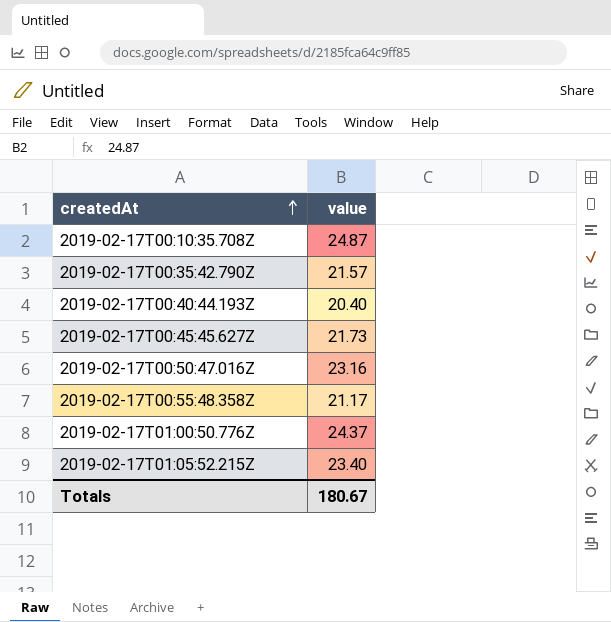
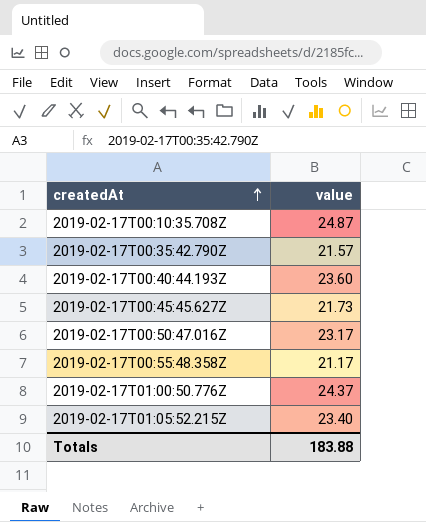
2019-02-17T00:40:44.193Z | value: 20.40 -> 23.60
2019-02-17T00:50:47.016Z | value: 23.16 -> 23.17
Totals | value: 180.67 -> 183.88

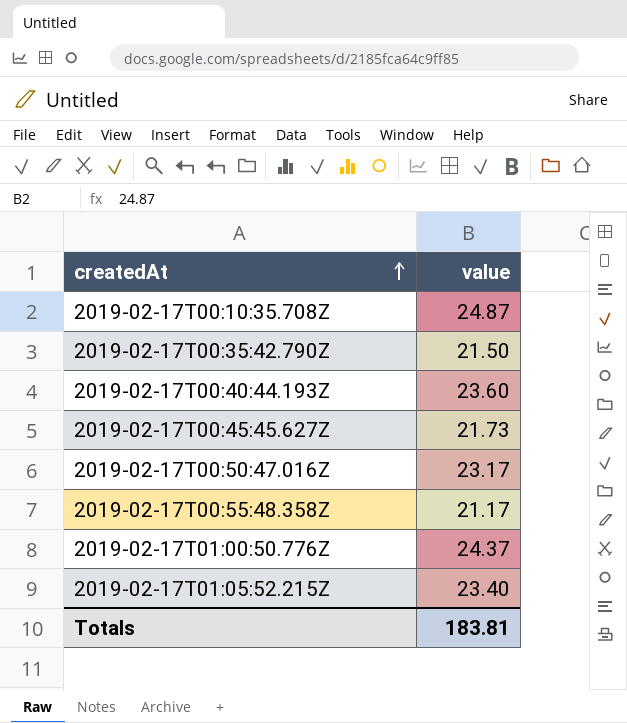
2019-02-17T00:35:42.790Z | value: 21.57 -> 21.50
Totals | value: 183.88 -> 183.81

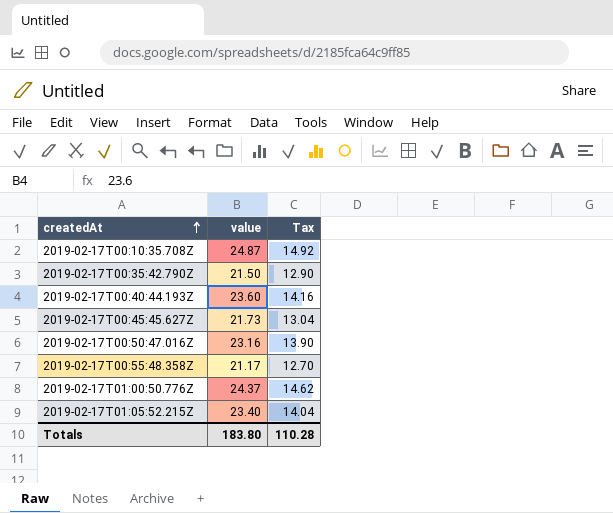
column Tax | formula: none -> [value] * 0.6
2019-02-17T00:50:47.016Z | value: 23.17 -> 23.16
Totals | value: 183.81 -> 183.80

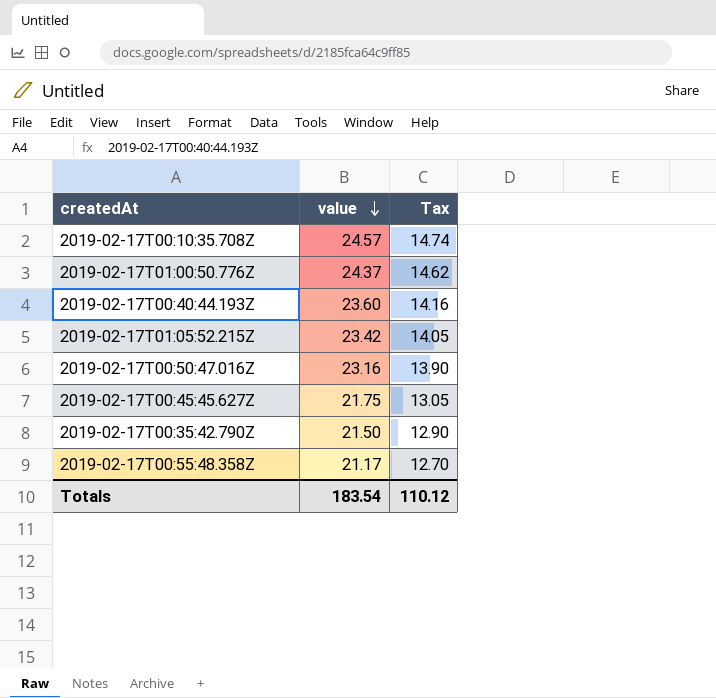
row order: createdAt ascending -> value descending
2019-02-17T00:10:35.708Z | value: 24.87 -> 24.57
2019-02-17T00:10:35.708Z | Tax: 14.92 -> 14.74
2019-02-17T01:05:52.215Z | value: 23.40 -> 23.42
2019-02-17T01:05:52.215Z | Tax: 14.04 -> 14.05
2019-02-17T00:45:45.627Z | value: 21.73 -> 21.75
2019-02-17T00:45:45.627Z | Tax: 13.04 -> 13.05
Totals | value: 183.80 -> 183.54
Totals | Tax: 110.28 -> 110.12

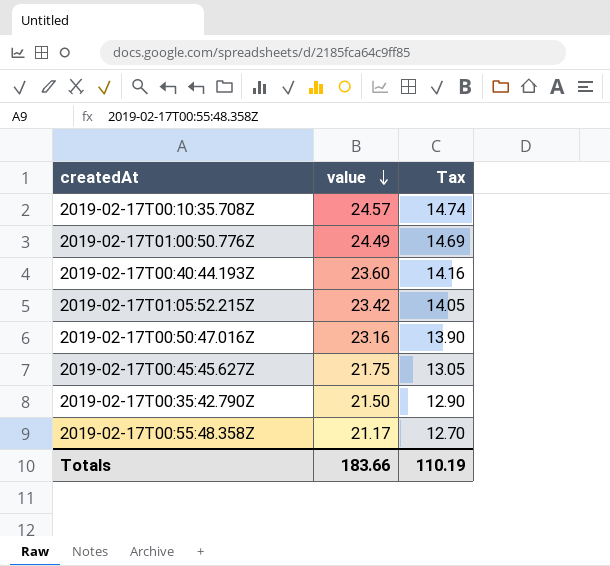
2019-02-17T01:00:50.776Z | value: 24.37 -> 24.49
2019-02-17T01:00:50.776Z | Tax: 14.62 -> 14.69
Totals | value: 183.54 -> 183.66
Totals | Tax: 110.12 -> 110.19

